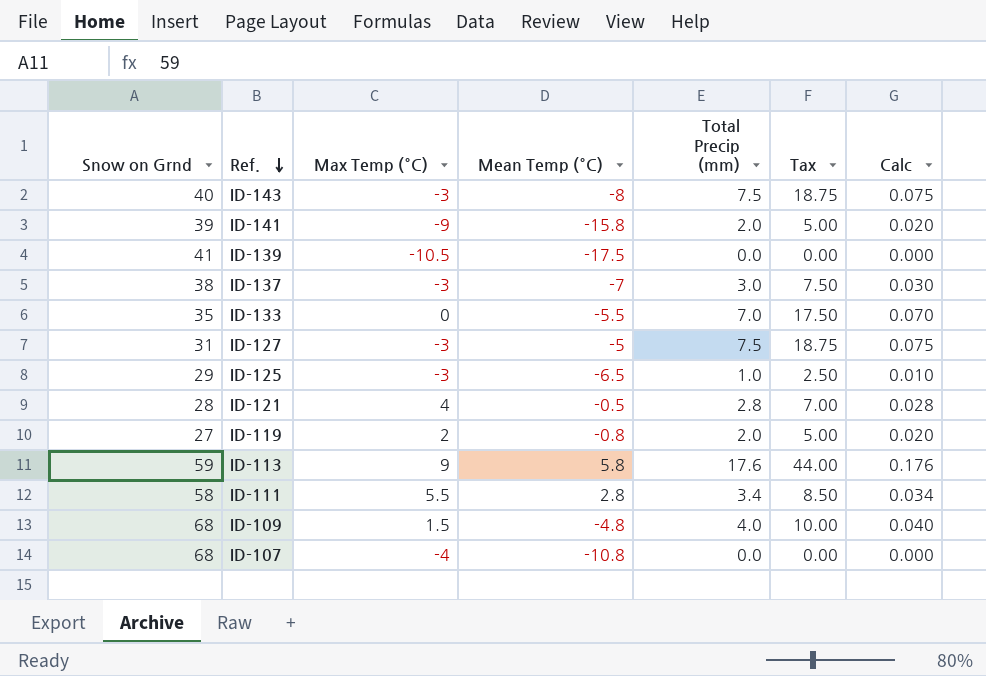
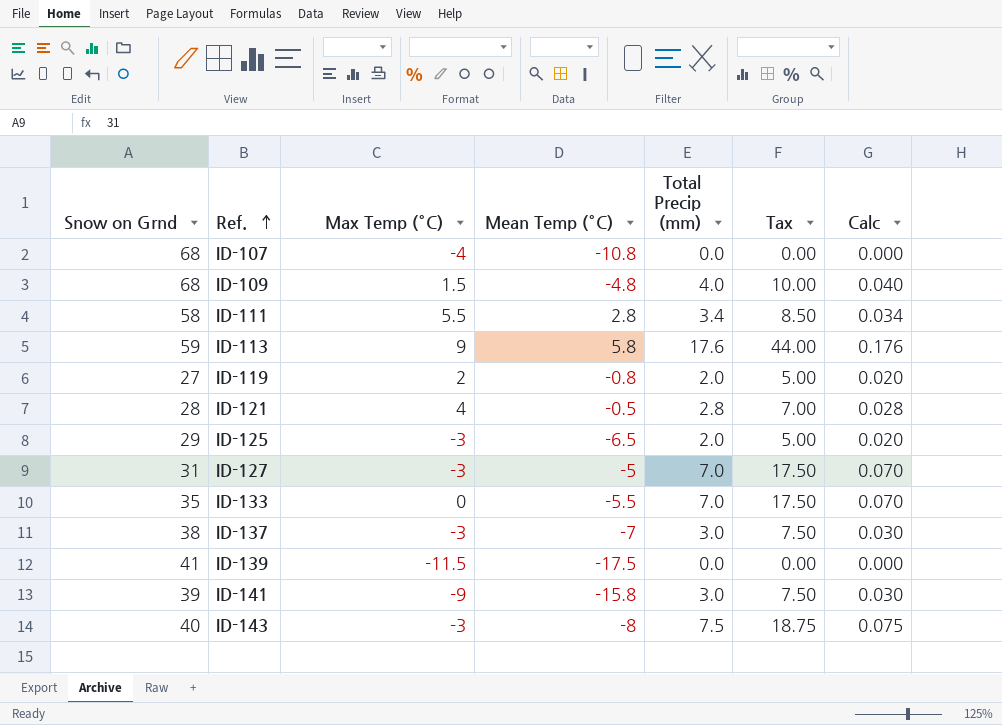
row order: Ref. descending -> Ref. ascending
ID-125 | Total Precip (mm): 1.0 -> 2.0
ID-125 | Tax: 2.50 -> 5.00
ID-125 | Calc: 0.010 -> 0.020
ID-127 | Total Precip (mm): 7.5 -> 7.0
ID-127 | Tax: 18.75 -> 17.50
ID-127 | Calc: 0.075 -> 0.070
ID-139 | Max Temp (°C): -10.5 -> -11.5
ID-141 | Total Precip (mm): 2.0 -> 3.0
ID-141 | Tax: 5.00 -> 7.50
ID-141 | Calc: 0.020 -> 0.030

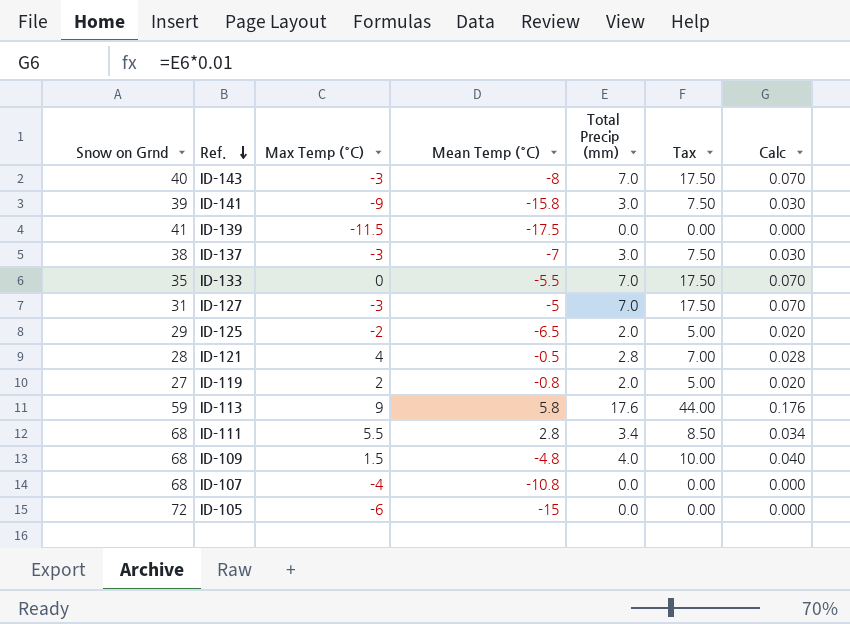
row order: Ref. ascending -> Ref. descending
ID-143 | Total Precip (mm): 7.5 -> 7.0
ID-143 | Tax: 18.75 -> 17.50
ID-143 | Calc: 0.075 -> 0.070
ID-125 | Max Temp (°C): -3 -> -2
ID-111 | Snow on Grnd: 58 -> 68
row ID-105: none -> 72 | -6 | -15 | 0.0 | 0.00 | 0.000

